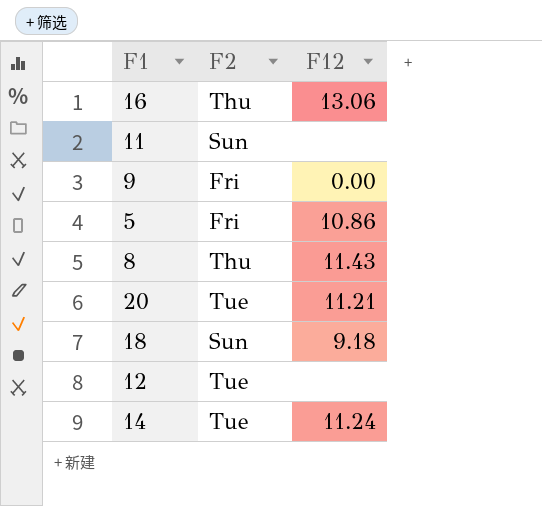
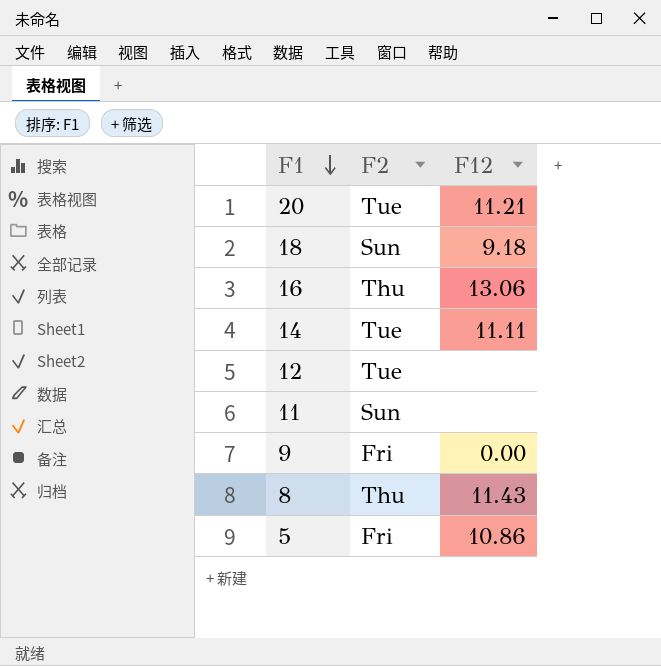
row order: none -> F1 descending
14 | F12: 11.24 -> 11.11

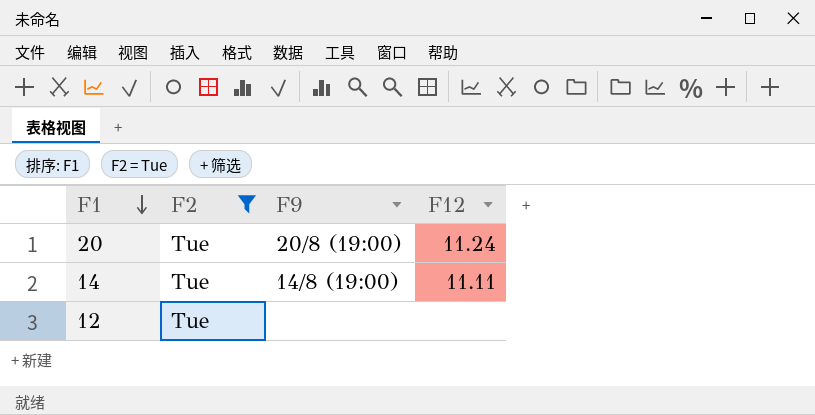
filter: none -> F2 = Tue
column F9 | position: none -> 3
20 | F12: 11.21 -> 11.24

